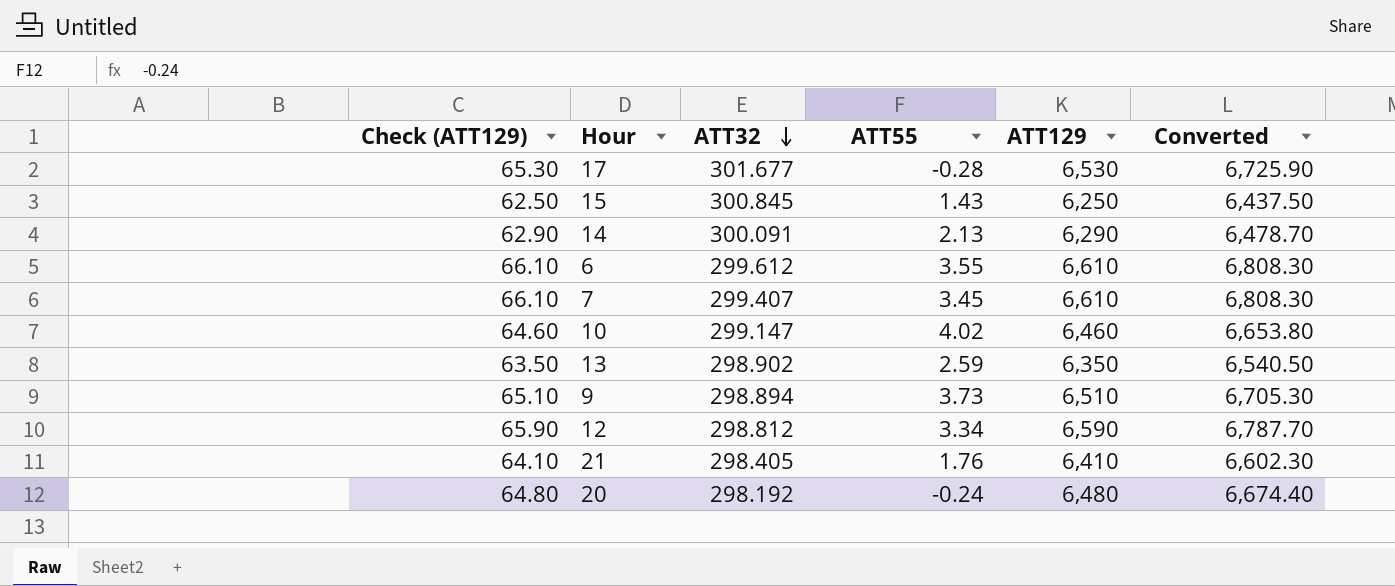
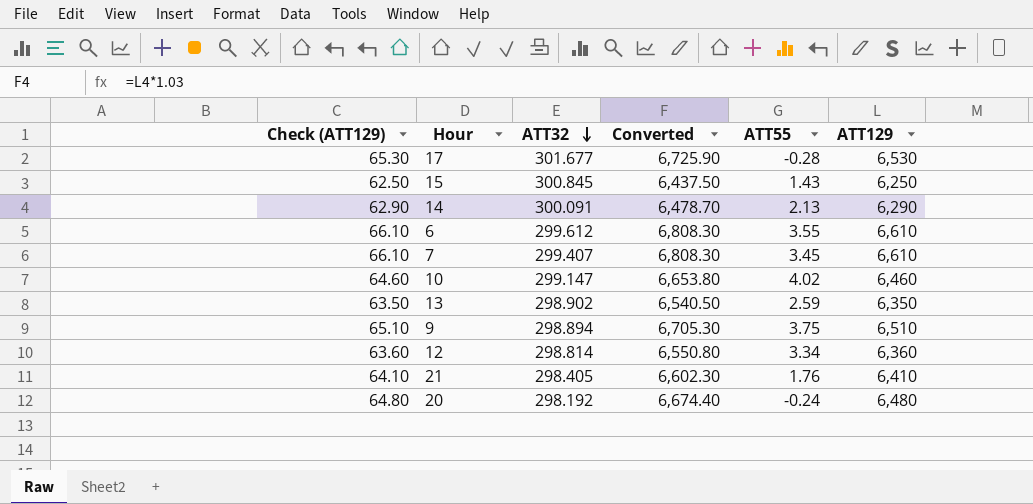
column Converted | position: 6 -> 4
9 | ATT55: 3.73 -> 3.75
12 | Check (ATT129): 65.90 -> 63.60
12 | ATT32: 298.812 -> 298.814
12 | Converted: 6,787.70 -> 6,550.80
12 | ATT129: 6,590 -> 6,360

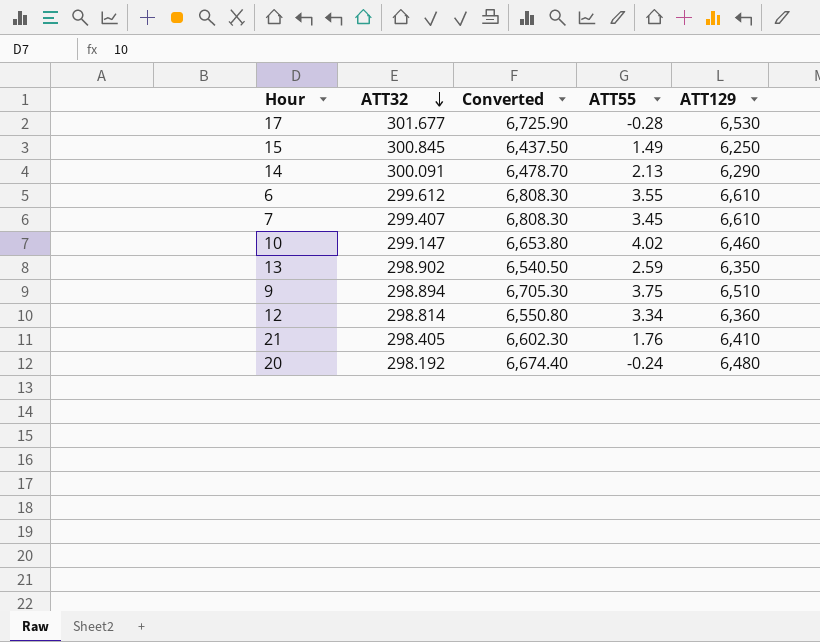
column Check (ATT129) | formula: [ATT129] * 0.01 -> none
15 | ATT55: 1.43 -> 1.49

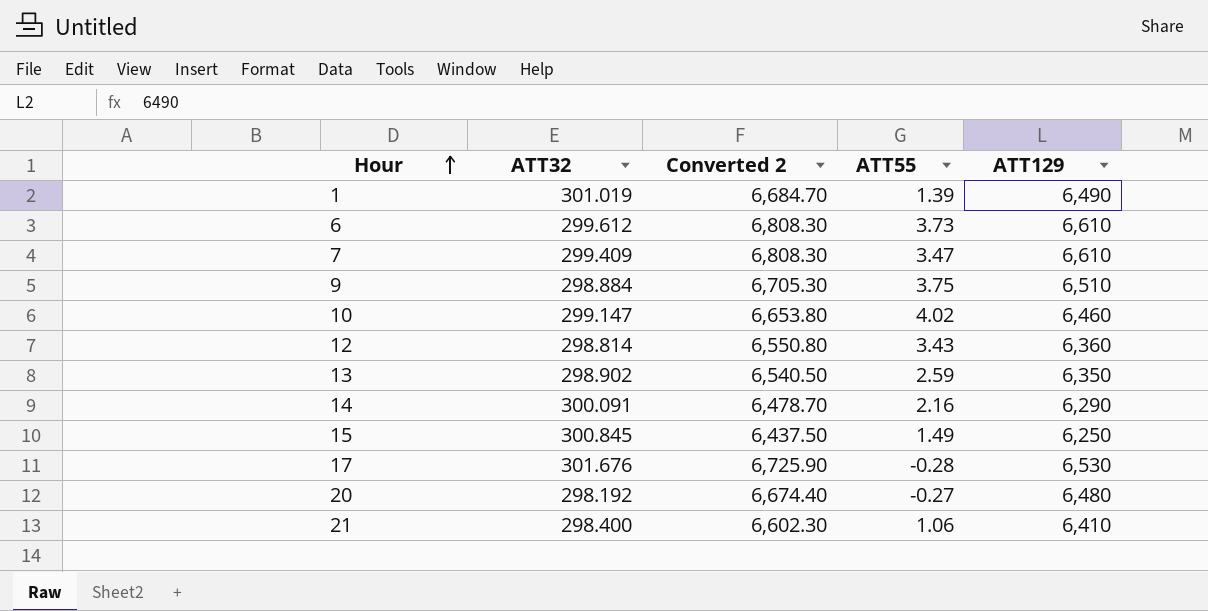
row order: ATT32 descending -> Hour ascending
column name: Converted -> Converted 2
row 1: none -> 301.019 | 6,684.70 | 1.39 | 6,490
6 | ATT55: 3.55 -> 3.73
7 | ATT32: 299.407 -> 299.409
7 | ATT55: 3.45 -> 3.47
9 | ATT32: 298.894 -> 298.884
12 | ATT55: 3.34 -> 3.43
14 | ATT55: 2.13 -> 2.16
17 | ATT32: 301.677 -> 301.676
20 | ATT55: -0.24 -> -0.27
21 | ATT32: 298.405 -> 298.400
21 | ATT55: 1.76 -> 1.06

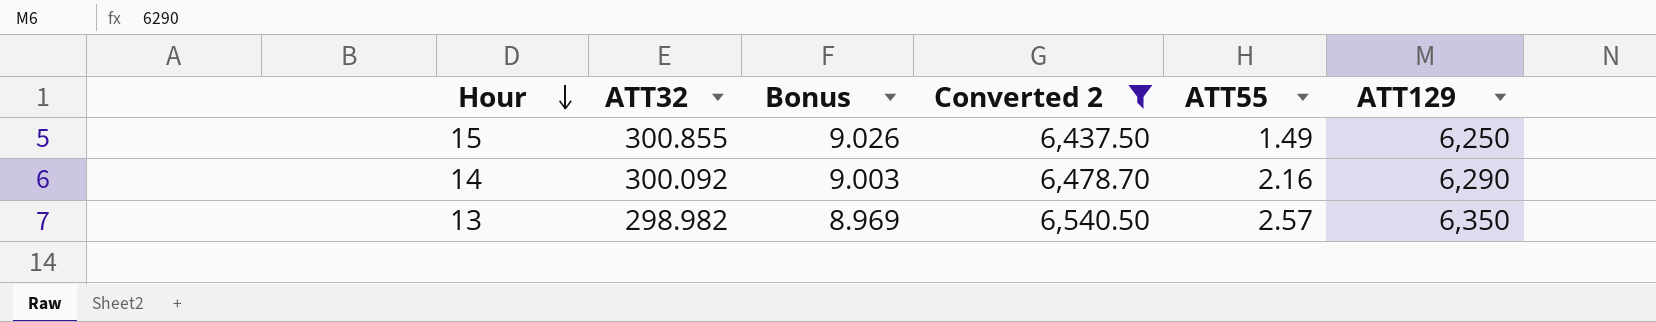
filter: none -> Converted 2 <= 6,540.50
row order: Hour ascending -> Hour descending
column Bonus | formula: none -> [ATT32] * 0.03
15 | ATT32: 300.845 -> 300.855
14 | ATT32: 300.091 -> 300.092
13 | ATT32: 298.902 -> 298.982
13 | ATT55: 2.59 -> 2.57

